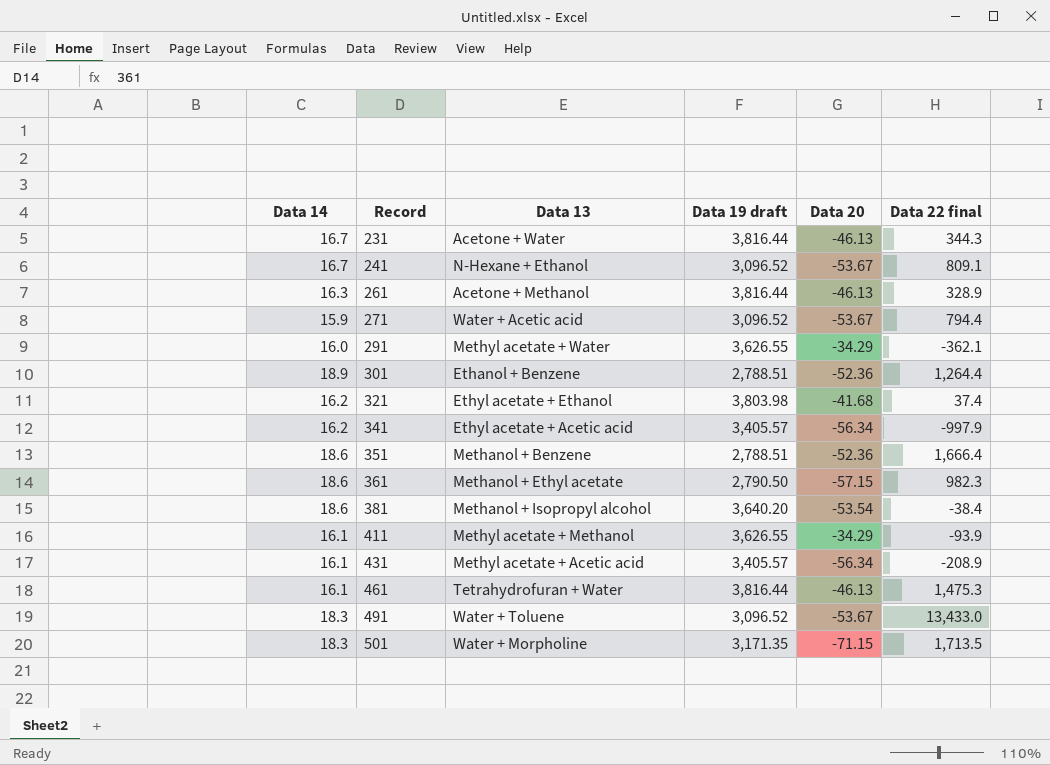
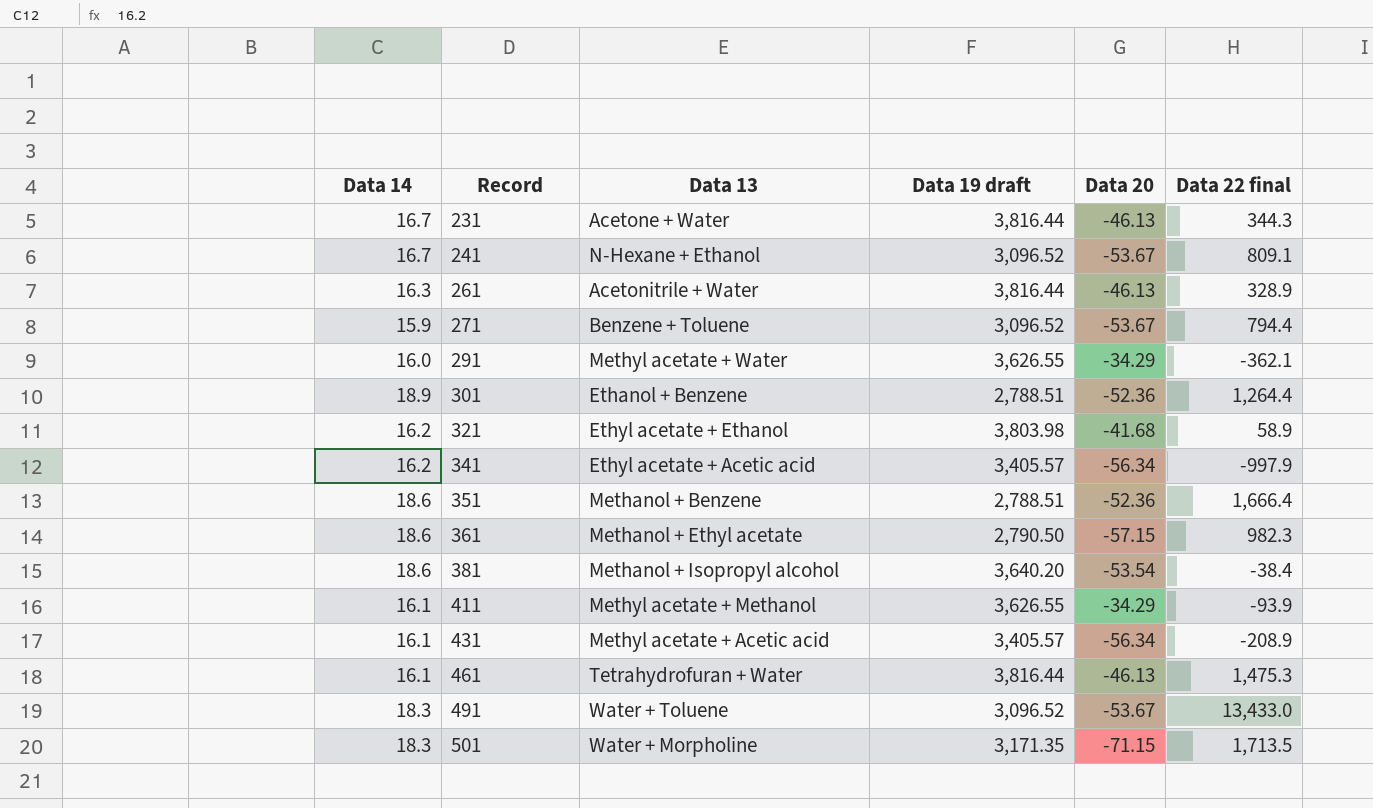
261 | Data 13: Acetone + Methanol -> Acetonitrile + Water
271 | Data 13: Water + Acetic acid -> Benzene + Toluene
321 | Data 22 final: 37.4 -> 58.9

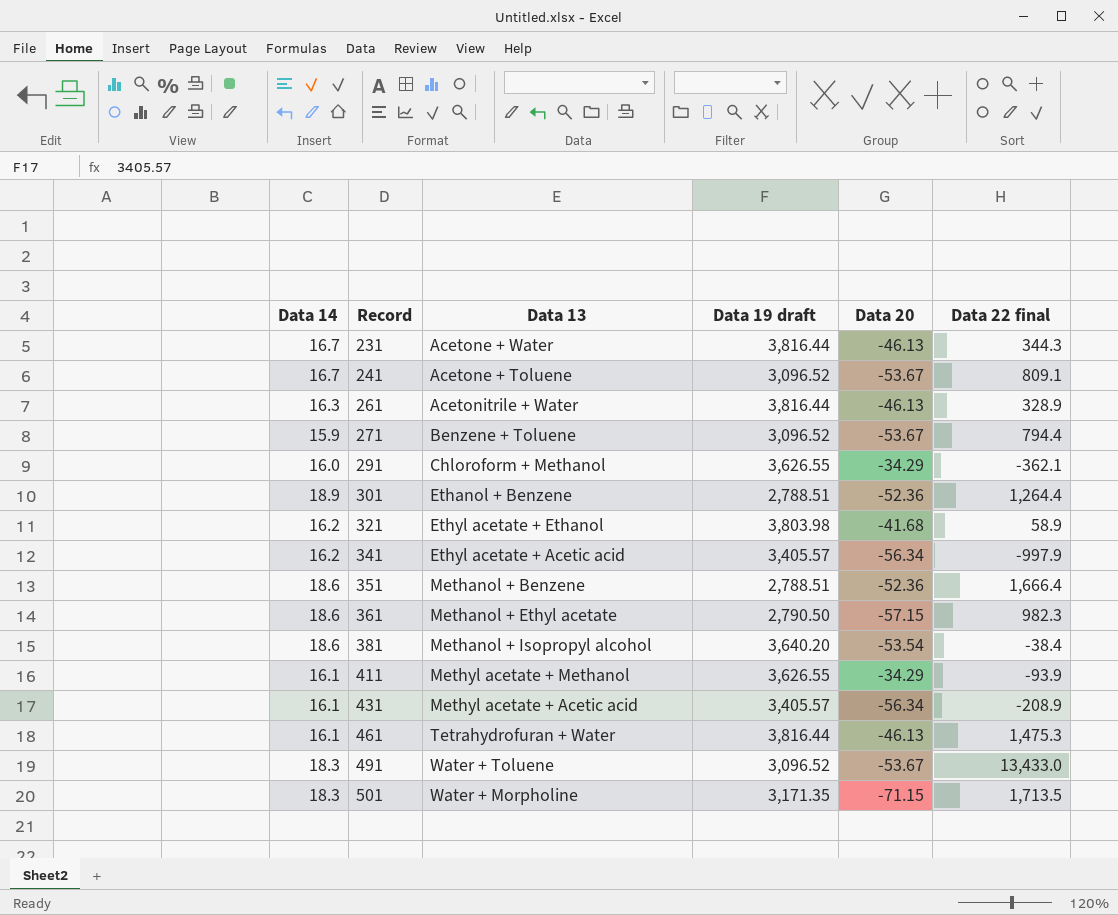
241 | Data 13: N-Hexane + Ethanol -> Acetone + Toluene
291 | Data 13: Methyl acetate + Water -> Chloroform + Methanol

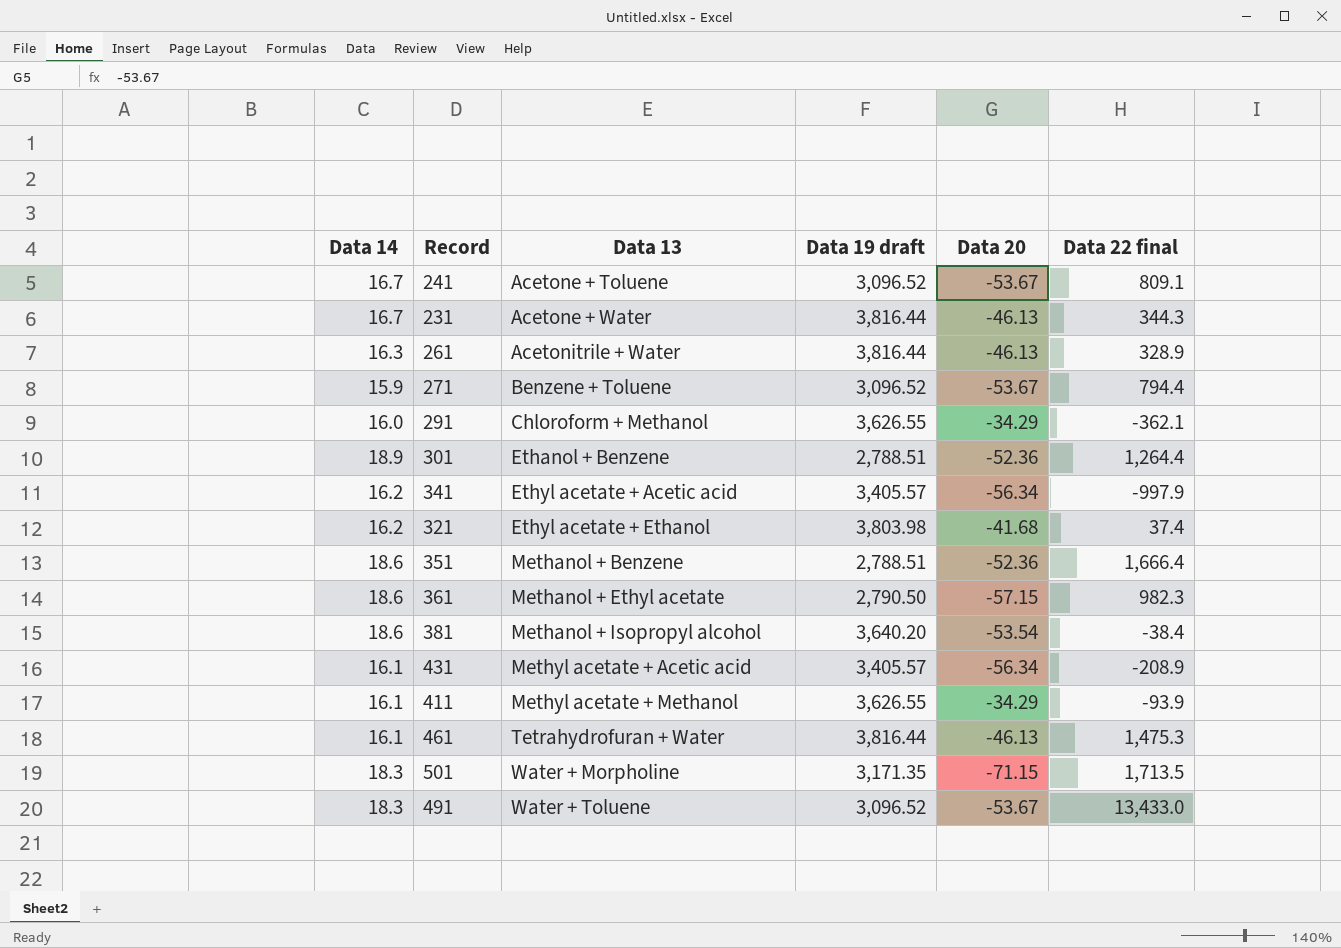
row order: Record ascending -> Data 13 ascending
321 | Data 22 final: 58.9 -> 37.4

